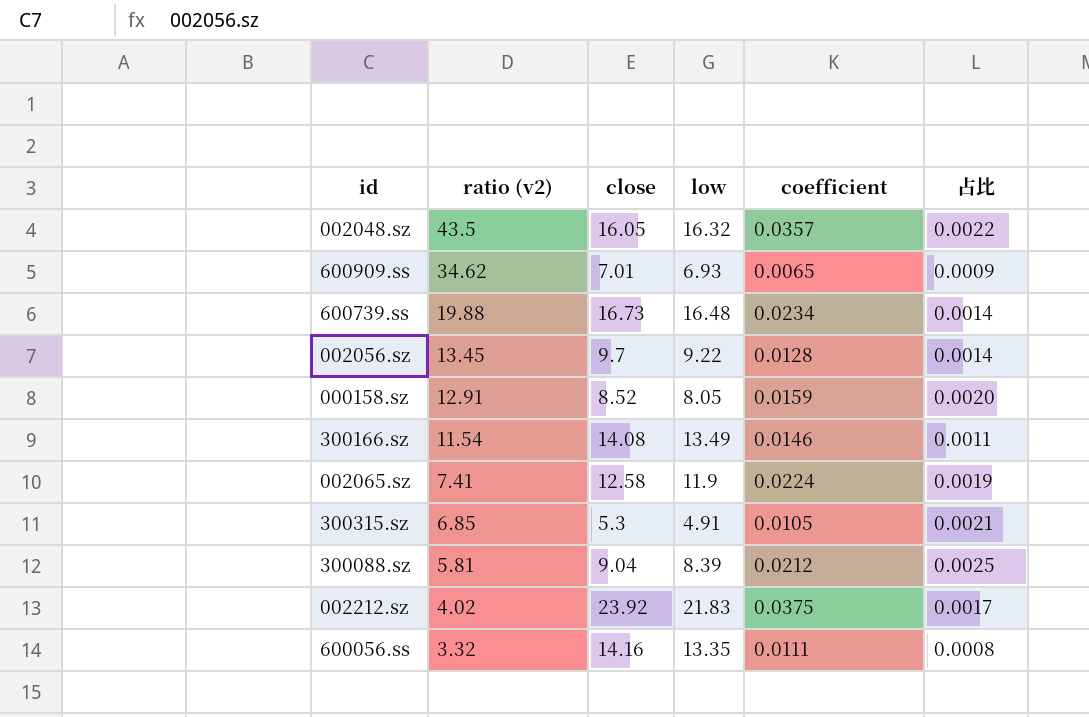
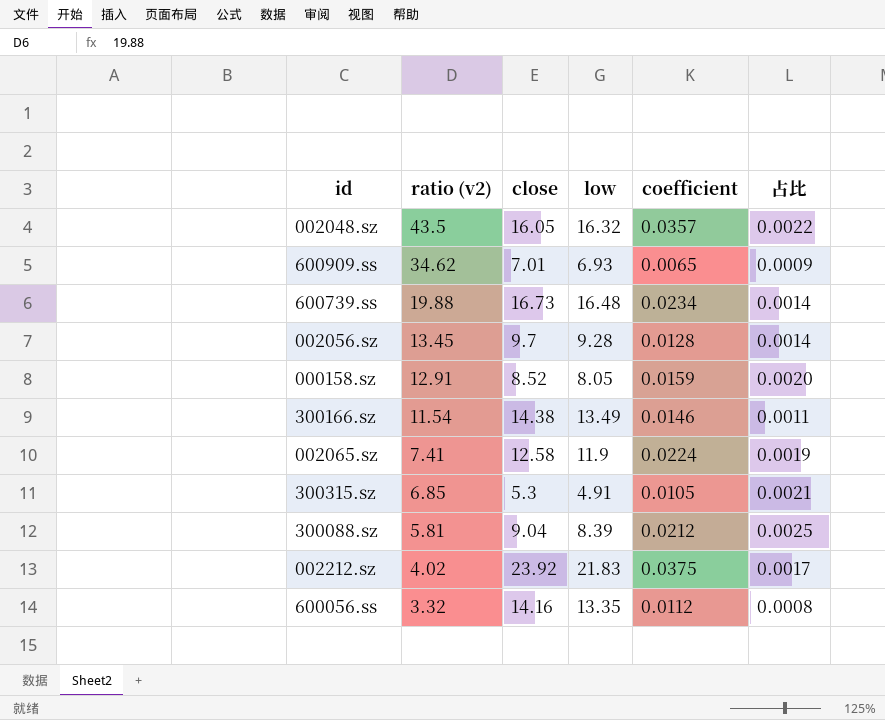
002056.sz | low: 9.22 -> 9.28
300166.sz | close: 14.08 -> 14.38
600056.ss | coefficient: 0.0111 -> 0.0112

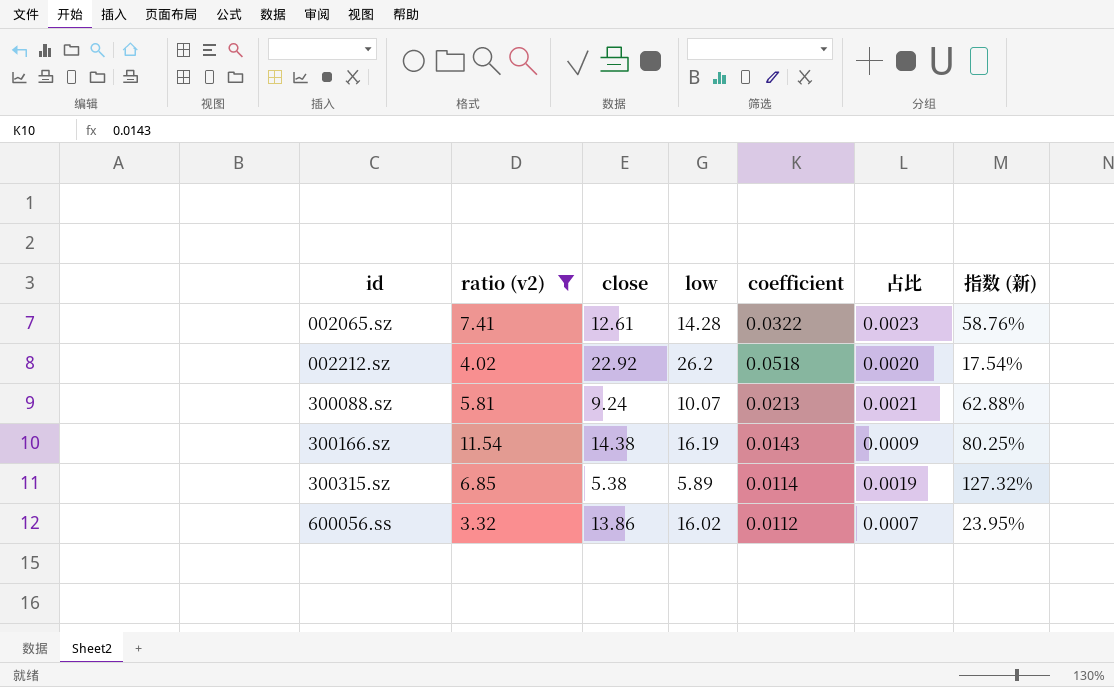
filter: none -> ratio (v2) <= 11.54
row order: ratio (v2) descending -> id ascending
column 指数 (新) | formula: none -> [ratio (v2)] / [close]
002065.sz | close: 12.58 -> 12.61
002065.sz | low: 11.9 -> 14.28
002065.sz | coefficient: 0.0224 -> 0.0322
002065.sz | 占比: 0.0019 -> 0.0023
002212.sz | close: 23.92 -> 22.92
002212.sz | low: 21.83 -> 26.2
002212.sz | coefficient: 0.0375 -> 0.0518
002212.sz | 占比: 0.0017 -> 0.0020
300088.sz | close: 9.04 -> 9.24
300088.sz | low: 8.39 -> 10.07
300088.sz | coefficient: 0.0212 -> 0.0213
300088.sz | 占比: 0.0025 -> 0.0021
300166.sz | low: 13.49 -> 16.19
300166.sz | coefficient: 0.0146 -> 0.0143
300166.sz | 占比: 0.0011 -> 0.0009
300315.sz | close: 5.3 -> 5.38
300315.sz | low: 4.91 -> 5.89
300315.sz | coefficient: 0.0105 -> 0.0114
300315.sz | 占比: 0.0021 -> 0.0019
600056.ss | close: 14.16 -> 13.86
600056.ss | low: 13.35 -> 16.02
600056.ss | 占比: 0.0008 -> 0.0007

